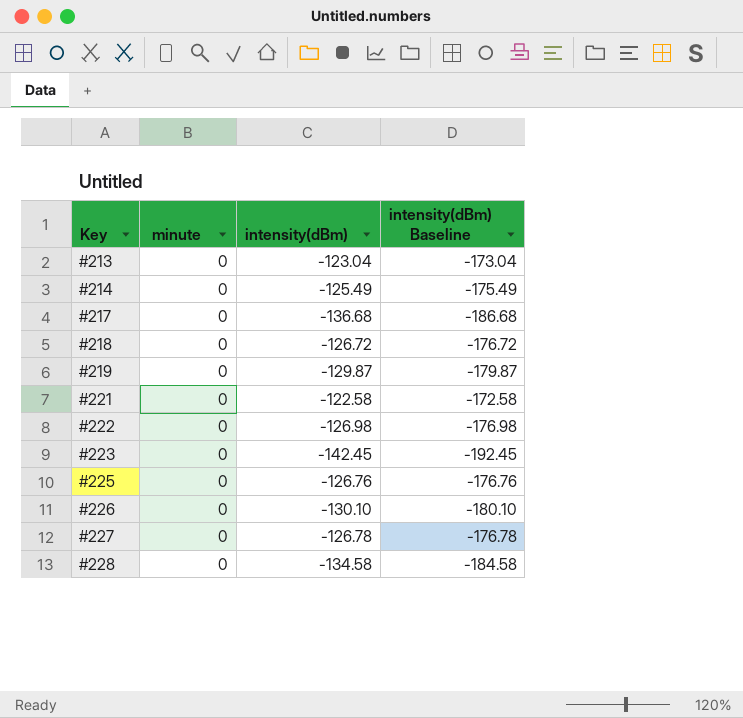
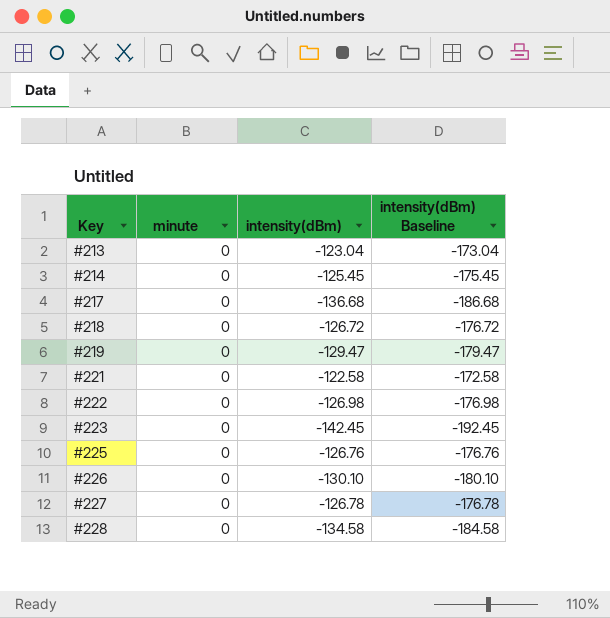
#214 | intensity(dBm): -125.49 -> -125.45
#214 | intensity(dBm) Baseline: -175.49 -> -175.45
#219 | intensity(dBm): -129.87 -> -129.47
#219 | intensity(dBm) Baseline: -179.87 -> -179.47

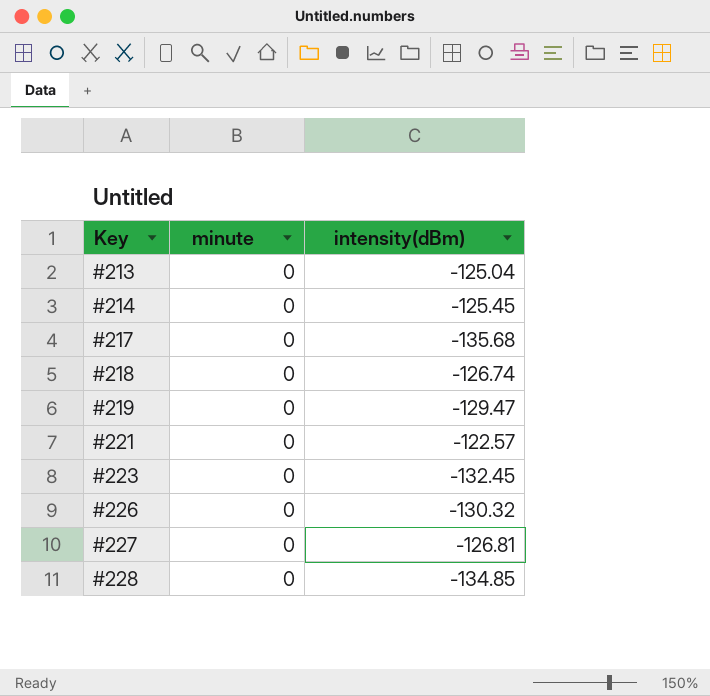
column intensity(dBm) Baseline | formula: [intensity(dBm)] - 50 -> none
row #222: 0 | -126.98 | -176.98 -> none
row #225: 0 | -126.76 | -176.76 -> none
#213 | intensity(dBm): -123.04 -> -125.04
#217 | intensity(dBm): -136.68 -> -135.68
#218 | intensity(dBm): -126.72 -> -126.74
#221 | intensity(dBm): -122.58 -> -122.57
#223 | intensity(dBm): -142.45 -> -132.45
#226 | intensity(dBm): -130.10 -> -130.32
#227 | intensity(dBm): -126.78 -> -126.81
#228 | intensity(dBm): -134.58 -> -134.85

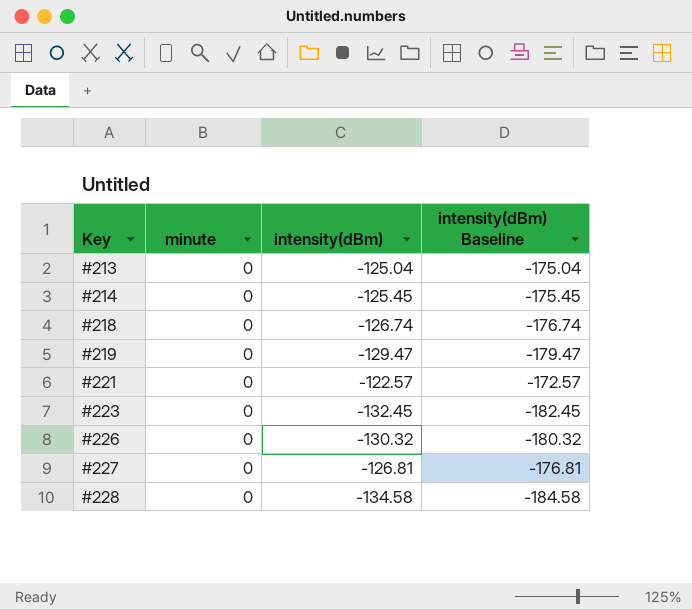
column intensity(dBm) Baseline | formula: none -> [intensity(dBm)] - 50
row #217: 0 | -135.68 -> none
#228 | intensity(dBm): -134.85 -> -134.58

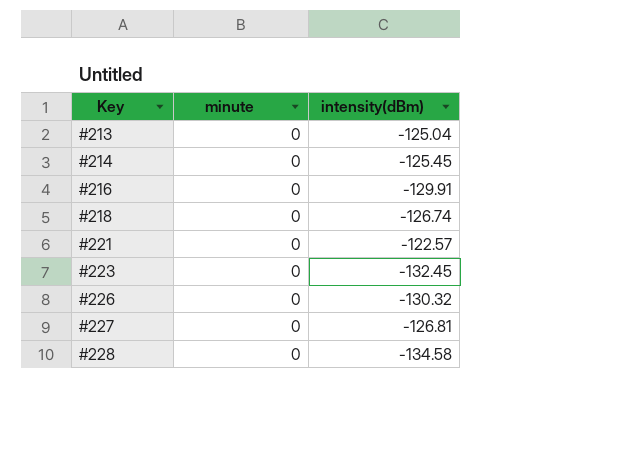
column intensity(dBm) Baseline | formula: [intensity(dBm)] - 50 -> none
row #219: 0 | -129.47 | -179.47 -> none
row #216: none -> 0 | -129.91

